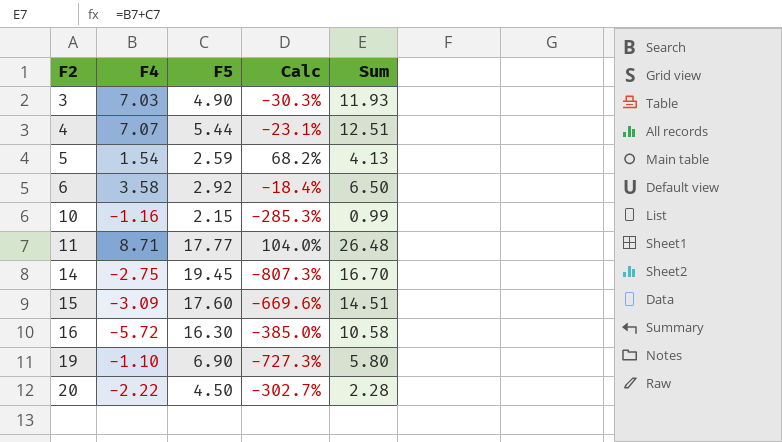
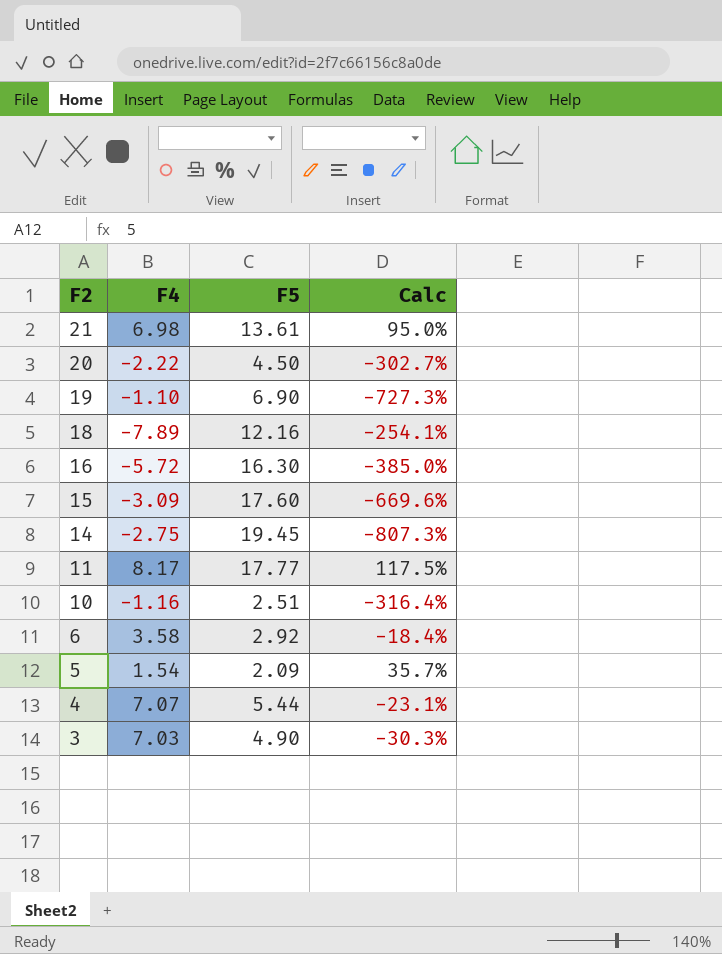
row order: F2 ascending -> F2 descending
column Sum | formula: [F4] + [F5] -> none
row 21: none -> 6.98 | 13.61 | 95.0%
row 18: none -> -7.89 | 12.16 | -254.1%
11 | F4: 8.71 -> 8.17
11 | Calc: 104.0% -> 117.5%
10 | F5: 2.15 -> 2.51
10 | Calc: -285.3% -> -316.4%
5 | F5: 2.59 -> 2.09
5 | Calc: 68.2% -> 35.7%

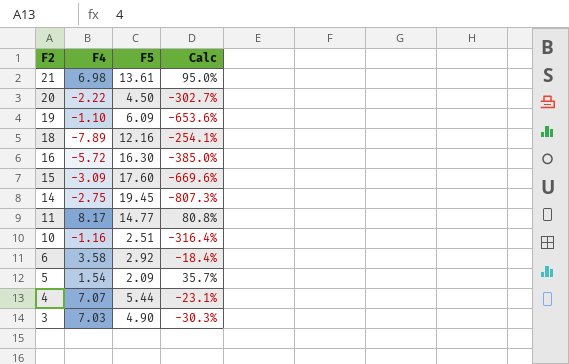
19 | F5: 6.90 -> 6.09
19 | Calc: -727.3% -> -653.6%
11 | F5: 17.77 -> 14.77
11 | Calc: 117.5% -> 80.8%

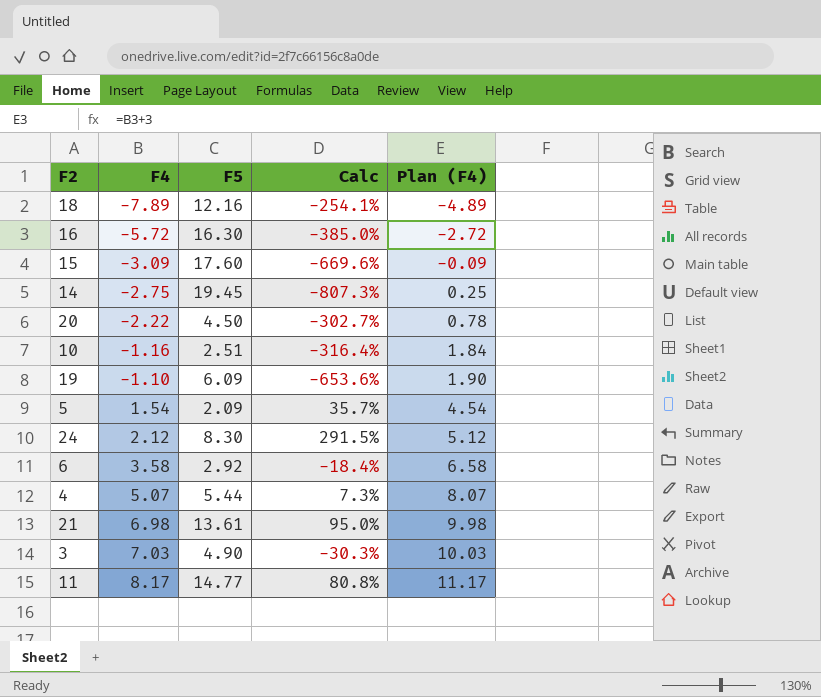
row order: F2 descending -> F4 ascending
column Plan (F4) | formula: none -> [F4] + 3
row 24: none -> 2.12 | 8.30 | 291.5% | 5.12
4 | F4: 7.07 -> 5.07
4 | Calc: -23.1% -> 7.3%

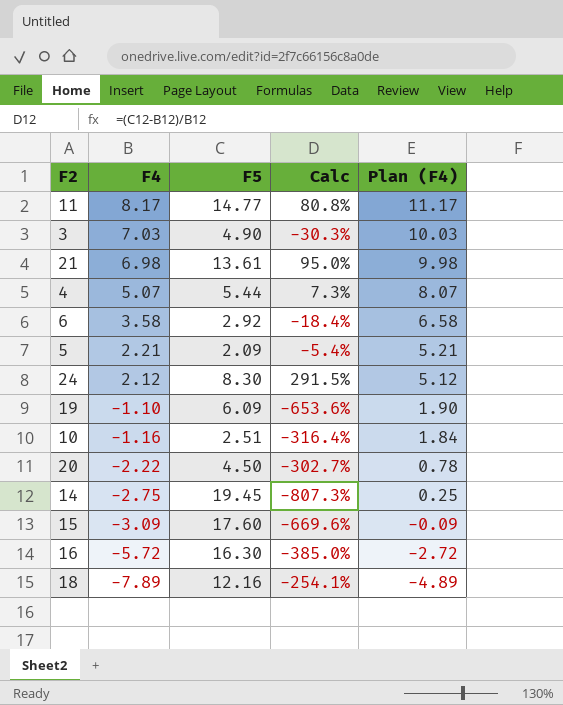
row order: F4 ascending -> F4 descending
5 | F4: 1.54 -> 2.21
5 | Calc: 35.7% -> -5.4%
5 | Plan (F4): 4.54 -> 5.21

